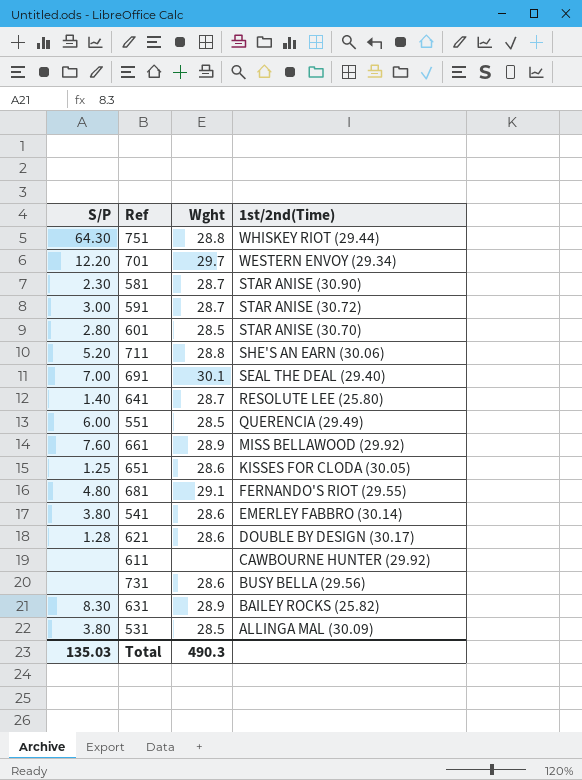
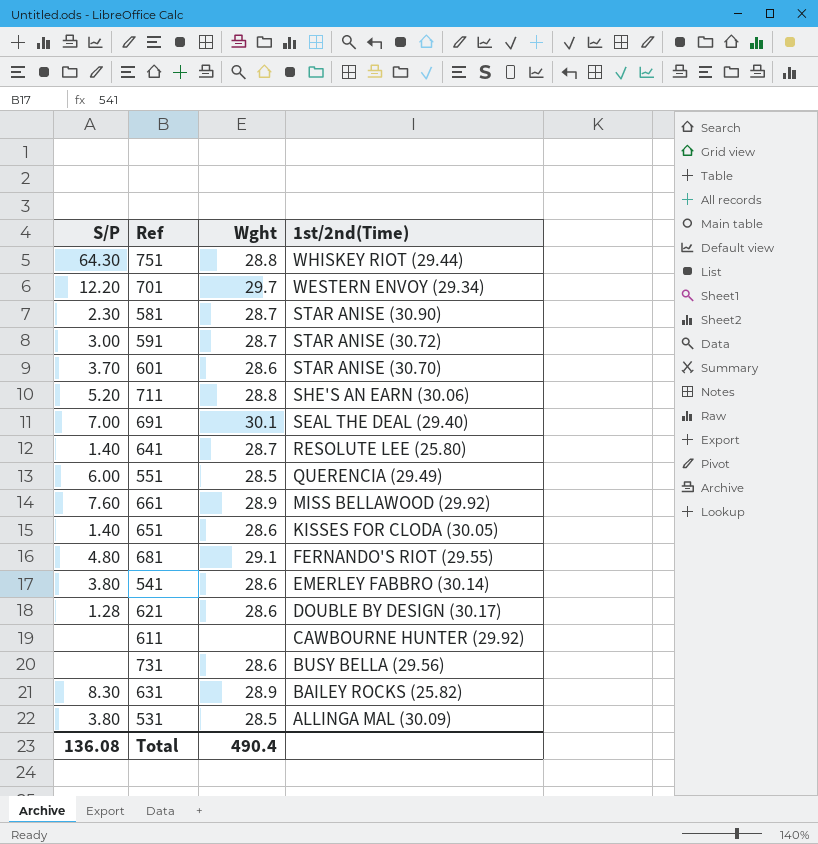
601 | S/P: 2.80 -> 3.70
601 | Wght: 28.5 -> 28.6
651 | S/P: 1.25 -> 1.40
Total | S/P: 135.03 -> 136.08
Total | Wght: 490.3 -> 490.4

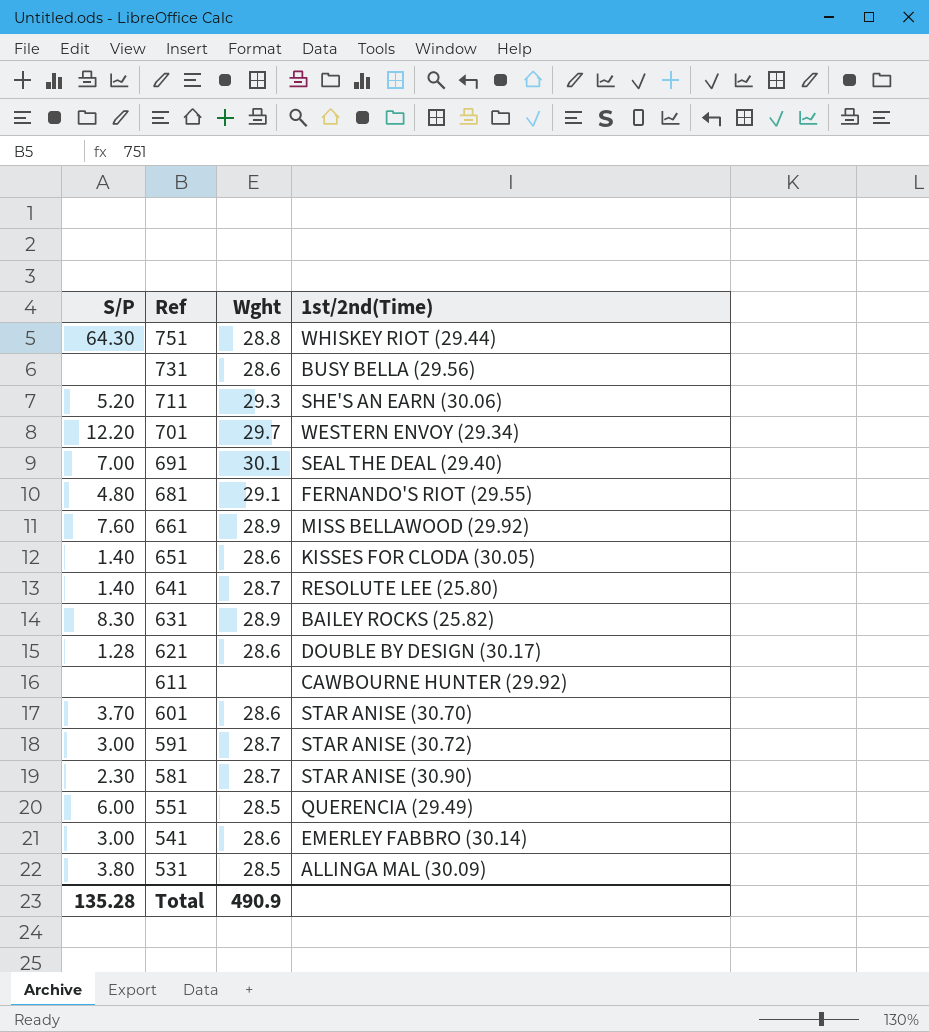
row order: 1st/2nd(Time) descending -> Ref descending
711 | Wght: 28.8 -> 29.3
541 | S/P: 3.80 -> 3.00
Total | S/P: 136.08 -> 135.28
Total | Wght: 490.4 -> 490.9

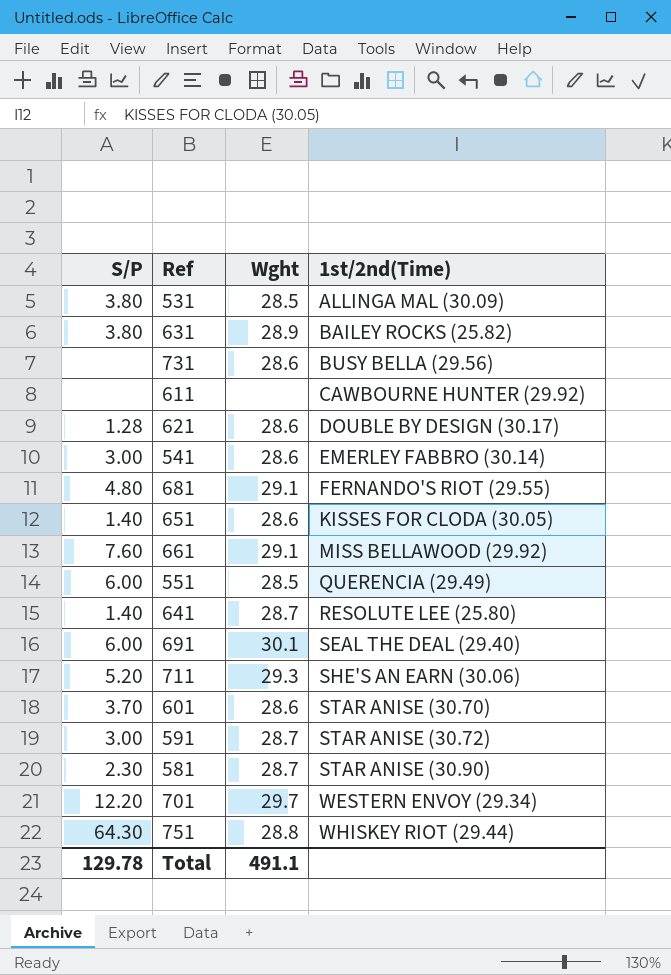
row order: Ref descending -> 1st/2nd(Time) ascending
631 | S/P: 8.30 -> 3.80
661 | Wght: 28.9 -> 29.1
691 | S/P: 7.00 -> 6.00
Total | S/P: 135.28 -> 129.78
Total | Wght: 490.9 -> 491.1

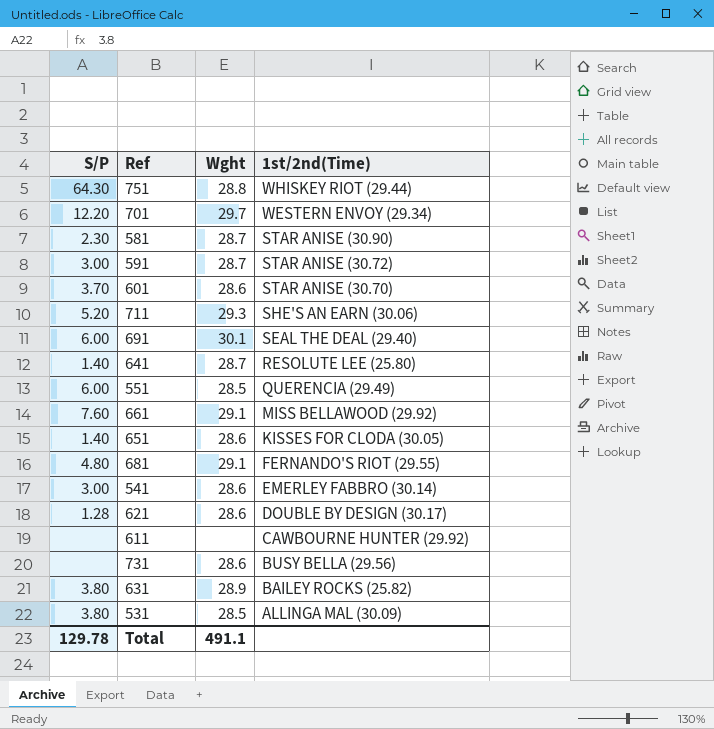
row order: 1st/2nd(Time) ascending -> 1st/2nd(Time) descending

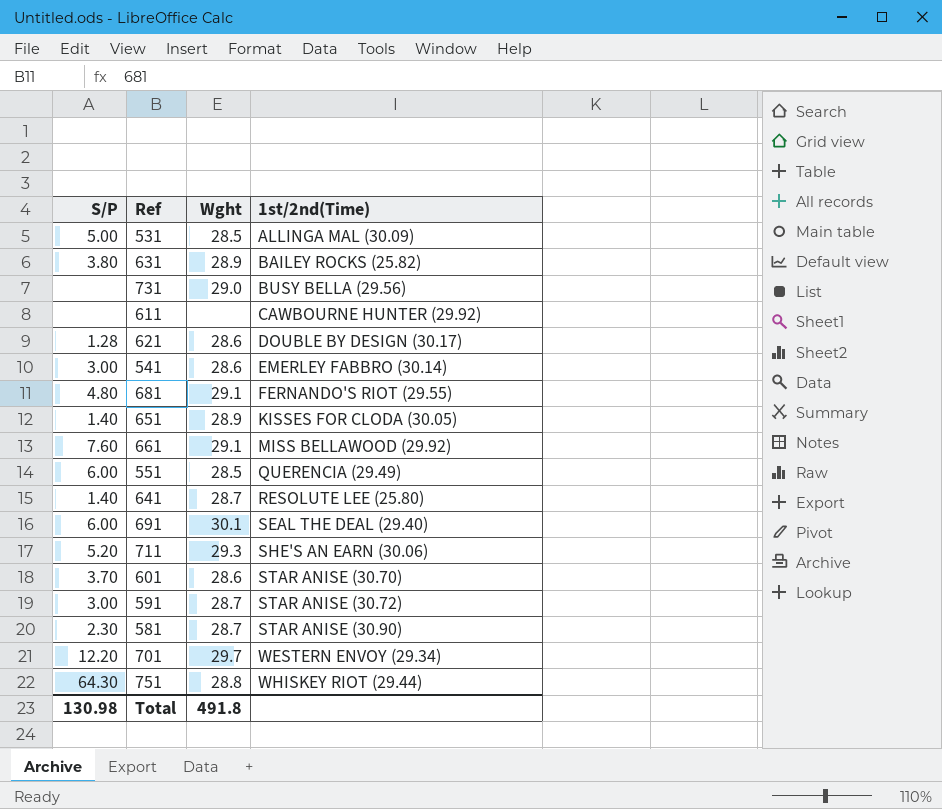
row order: 1st/2nd(Time) descending -> 1st/2nd(Time) ascending
531 | S/P: 3.80 -> 5.00
731 | Wght: 28.6 -> 29.0
651 | Wght: 28.6 -> 28.9
Total | S/P: 129.78 -> 130.98
Total | Wght: 491.1 -> 491.8

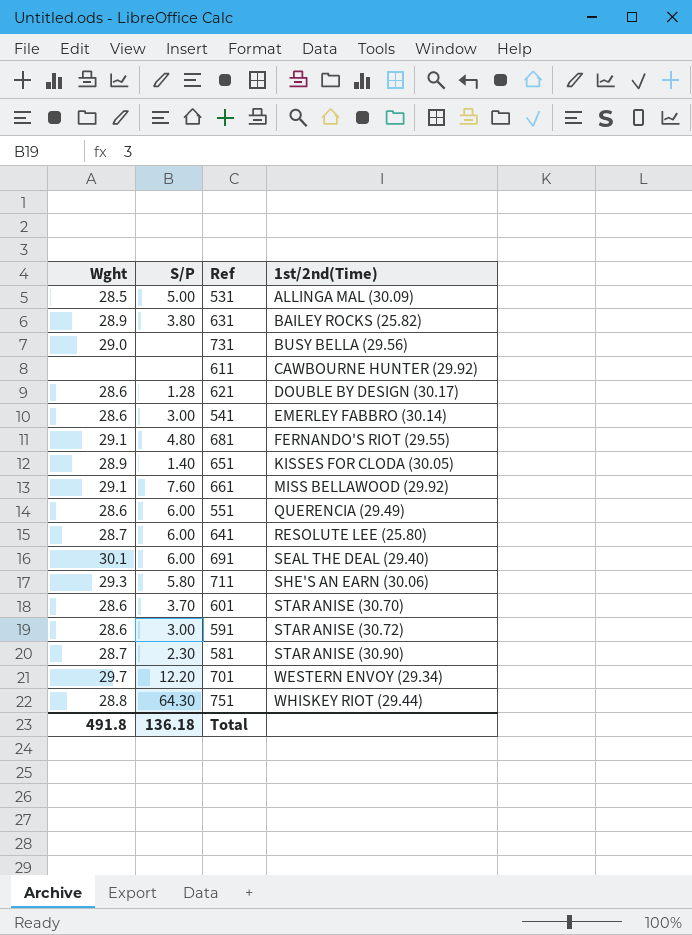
column Wght | position: 3 -> 1
551 | Wght: 28.5 -> 28.6
641 | S/P: 1.40 -> 6.00
711 | S/P: 5.20 -> 5.80
591 | Wght: 28.7 -> 28.6
Total | S/P: 130.98 -> 136.18

